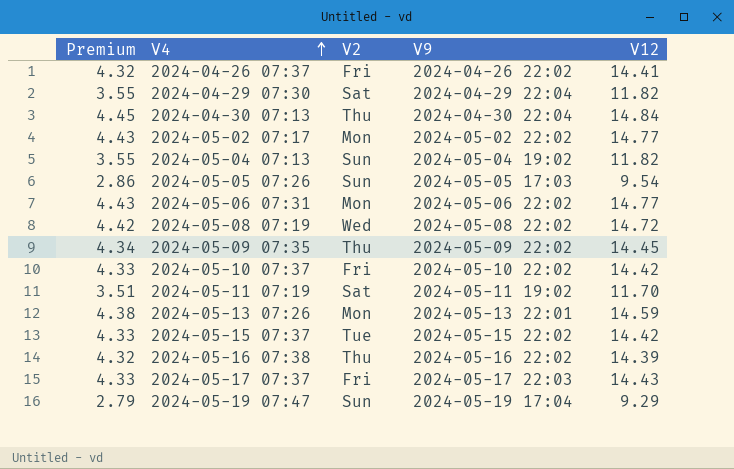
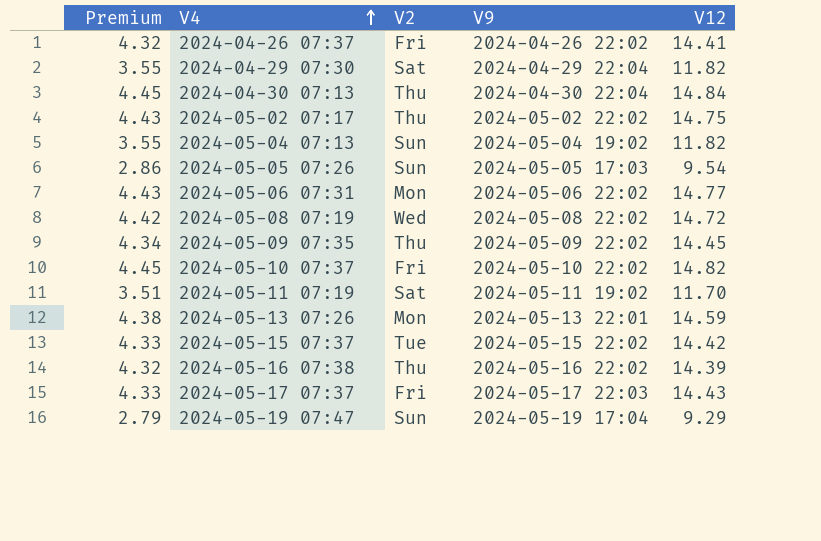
2024-05-02 07:17 | V2: Mon -> Thu
2024-05-02 07:17 | V12: 14.77 -> 14.75
2024-05-10 07:37 | Premium: 4.33 -> 4.45
2024-05-10 07:37 | V12: 14.42 -> 14.82

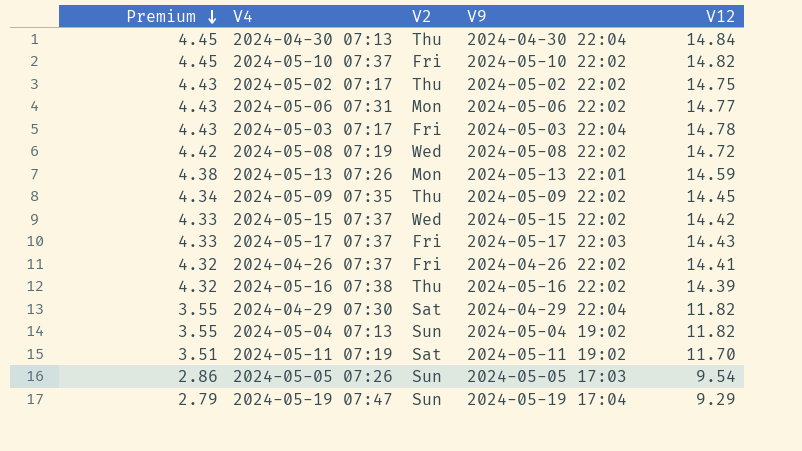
row order: V4 ascending -> Premium descending
row 2024-05-03 07:17: none -> 4.43 | Fri | 2024-05-03 22:04 | 14.78
2024-05-15 07:37 | V2: Tue -> Wed

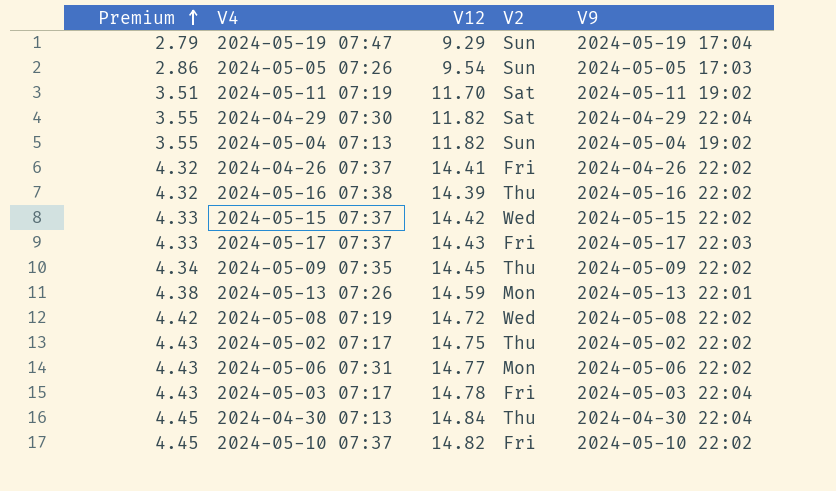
row order: Premium descending -> Premium ascending
column V12 | position: 5 -> 3

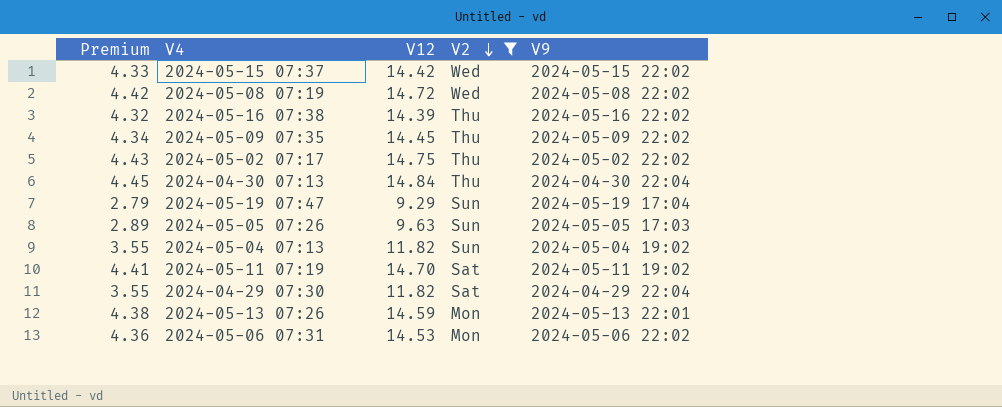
filter: none -> V2 != Fri
row order: Premium ascending -> V2 descending
2024-05-05 07:26 | Premium: 2.86 -> 2.89
2024-05-05 07:26 | V12: 9.54 -> 9.63
2024-05-11 07:19 | Premium: 3.51 -> 4.41
2024-05-11 07:19 | V12: 11.70 -> 14.70
2024-05-06 07:31 | Premium: 4.43 -> 4.36
2024-05-06 07:31 | V12: 14.77 -> 14.53

